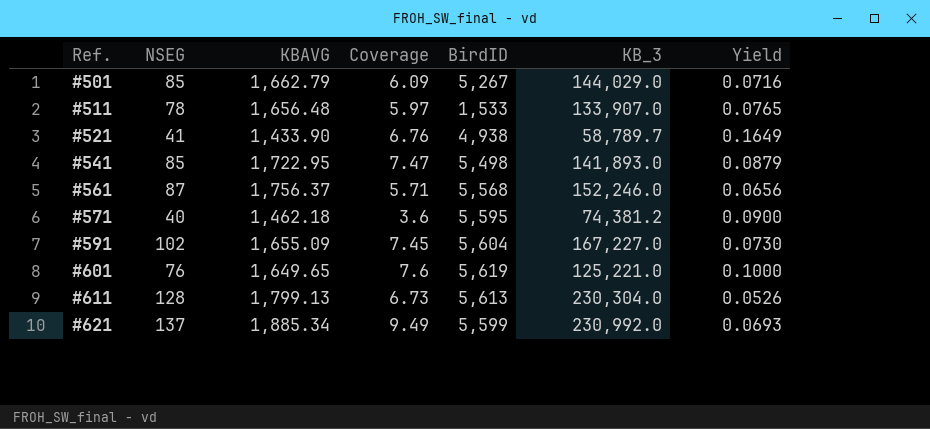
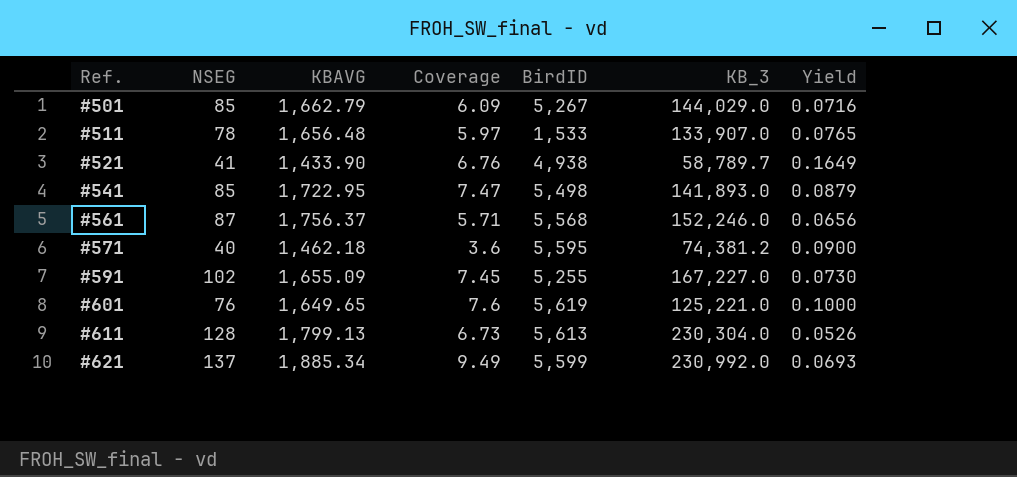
#591 | BirdID: 5,604 -> 5,255

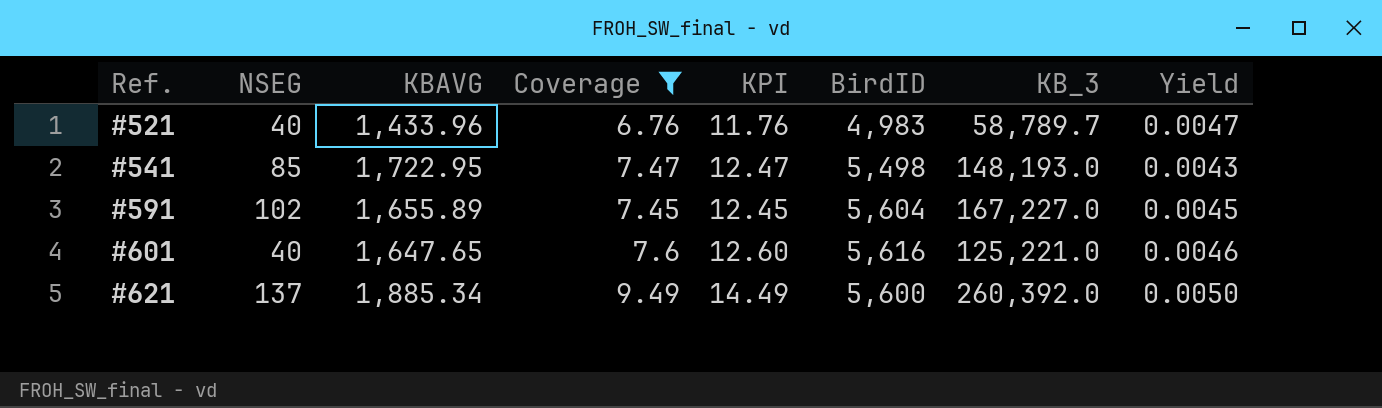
filter: none -> Coverage >= 6.76
column KPI | formula: none -> [Coverage] + 5
column Yield | formula: [Coverage] / [NSEG] -> [Coverage] / [KBAVG]
#521 | NSEG: 41 -> 40
#521 | KBAVG: 1,433.90 -> 1,433.96
#521 | BirdID: 4,938 -> 4,983
#541 | KB_3: 141,893.0 -> 148,193.0
#591 | KBAVG: 1,655.09 -> 1,655.89
#591 | BirdID: 5,255 -> 5,604
#601 | NSEG: 76 -> 40
#601 | KBAVG: 1,649.65 -> 1,647.65
#601 | BirdID: 5,619 -> 5,616
#621 | BirdID: 5,599 -> 5,600
#621 | KB_3: 230,992.0 -> 260,392.0

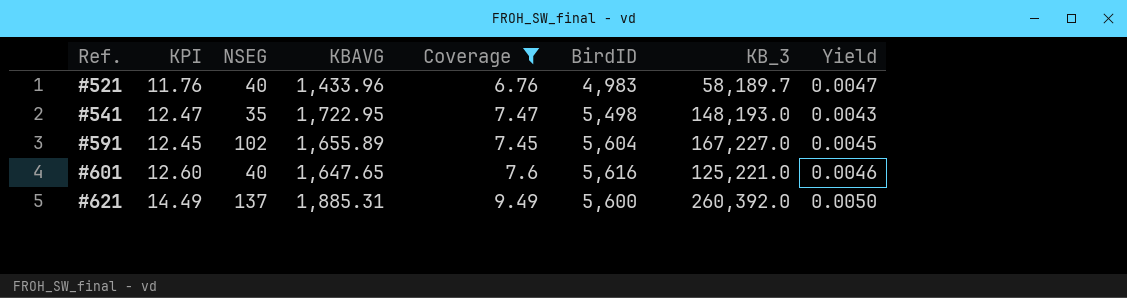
column KPI | position: 5 -> 2
#521 | KB_3: 58,789.7 -> 58,189.7
#541 | NSEG: 85 -> 35
#621 | KBAVG: 1,885.34 -> 1,885.31

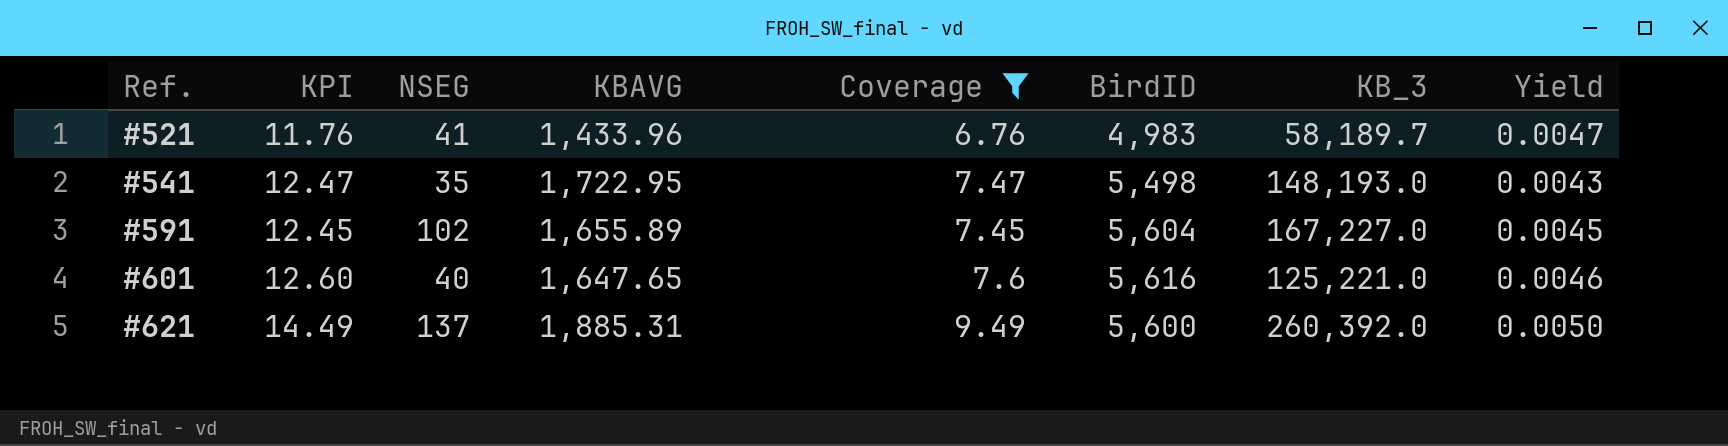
#521 | NSEG: 40 -> 41

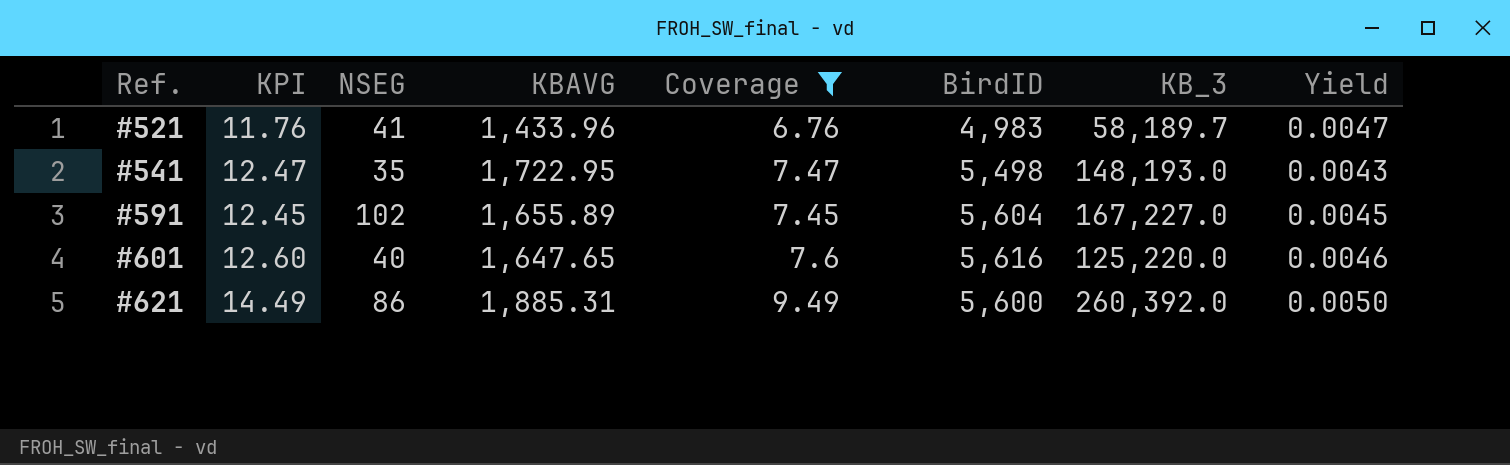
#601 | KB_3: 125,221.0 -> 125,220.0
#621 | NSEG: 137 -> 86

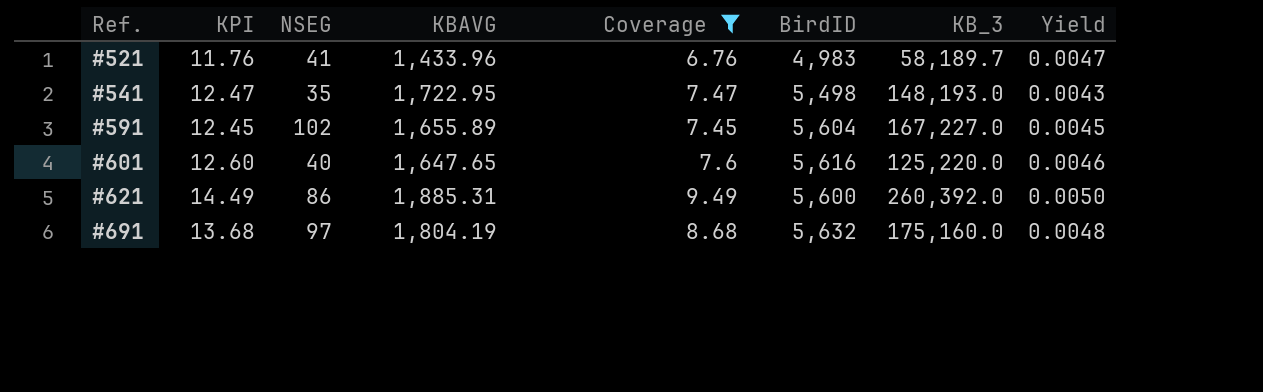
row #691: none -> 13.68 | 97 | 1,804.19 | 8.68 | 5,632 | 175,160.0 | 0.0048

